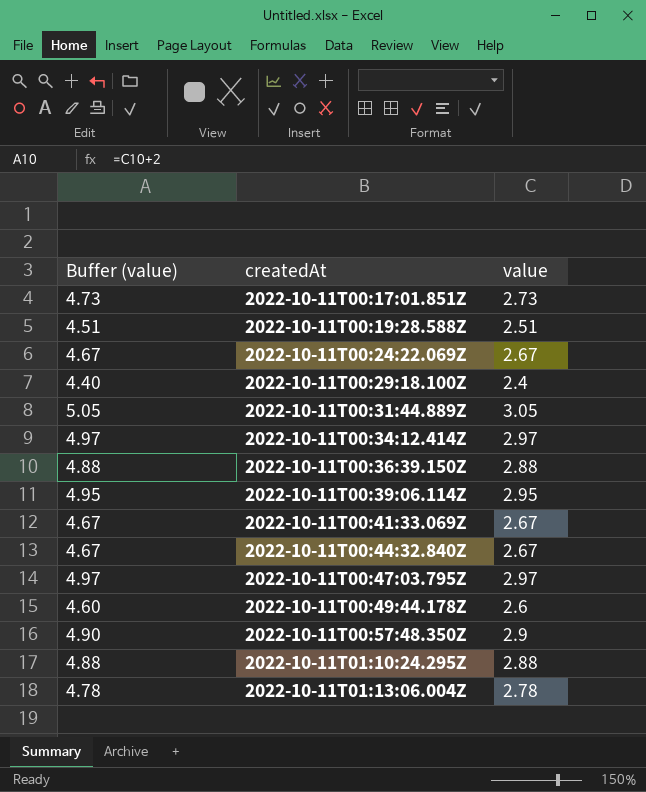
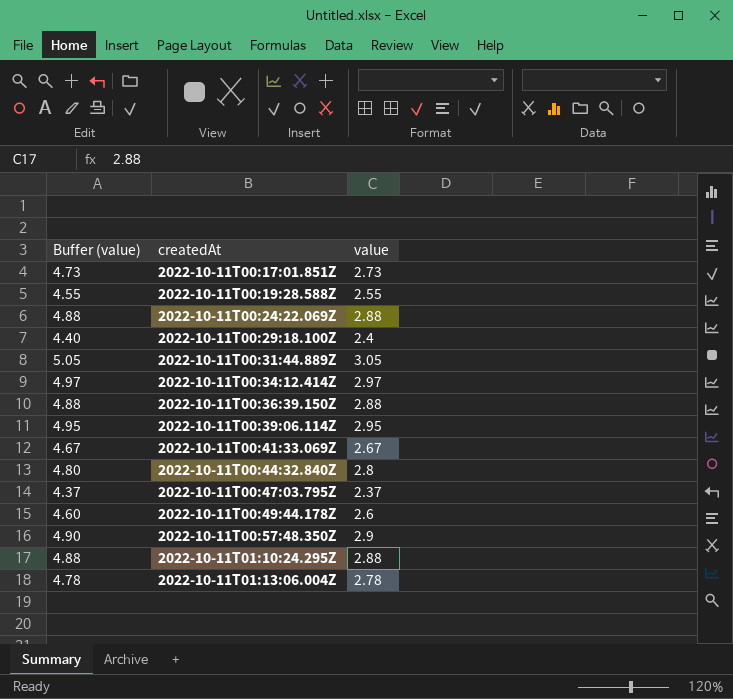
2022-10-11T00:19:28.588Z | Buffer (value): 4.51 -> 4.55
2022-10-11T00:19:28.588Z | value: 2.51 -> 2.55
2022-10-11T00:24:22.069Z | Buffer (value): 4.67 -> 4.88
2022-10-11T00:24:22.069Z | value: 2.67 -> 2.88
2022-10-11T00:44:32.840Z | Buffer (value): 4.67 -> 4.80
2022-10-11T00:44:32.840Z | value: 2.67 -> 2.8
2022-10-11T00:47:03.795Z | Buffer (value): 4.97 -> 4.37
2022-10-11T00:47:03.795Z | value: 2.97 -> 2.37

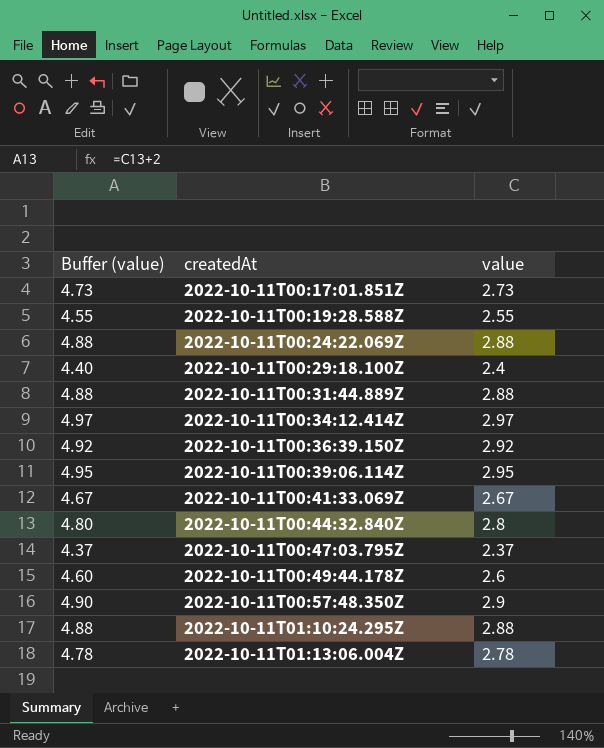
2022-10-11T00:31:44.889Z | Buffer (value): 5.05 -> 4.88
2022-10-11T00:31:44.889Z | value: 3.05 -> 2.88
2022-10-11T00:36:39.150Z | Buffer (value): 4.88 -> 4.92
2022-10-11T00:36:39.150Z | value: 2.88 -> 2.92

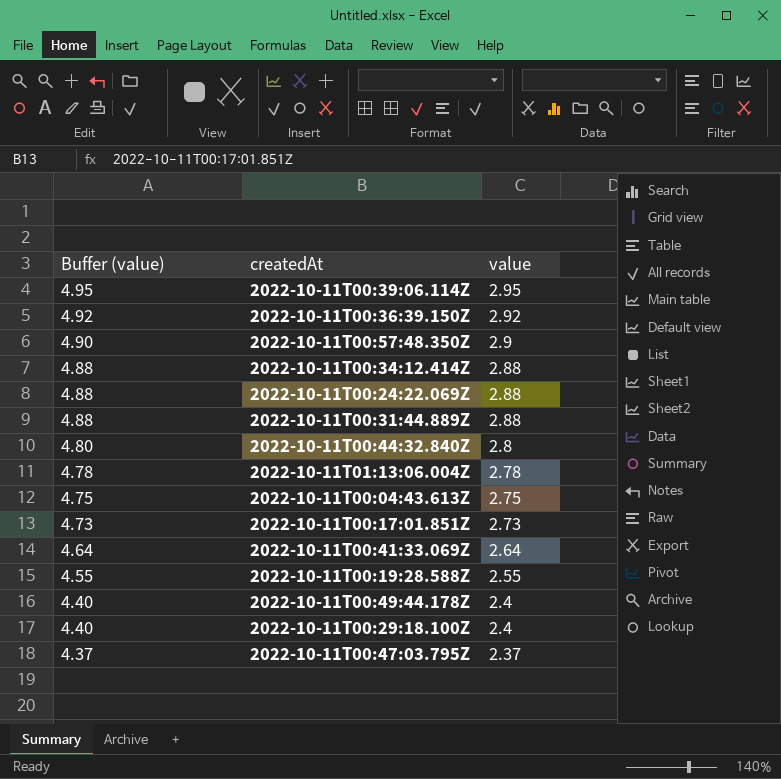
row order: createdAt ascending -> Buffer (value) descending
row 2022-10-11T01:10:24.295Z: 4.88 | 2.88 -> none
2022-10-11T00:34:12.414Z | Buffer (value): 4.97 -> 4.88
2022-10-11T00:34:12.414Z | value: 2.97 -> 2.88
row 2022-10-11T00:04:43.613Z: none -> 4.75 | 2.75
2022-10-11T00:41:33.069Z | Buffer (value): 4.67 -> 4.64
2022-10-11T00:41:33.069Z | value: 2.67 -> 2.64
2022-10-11T00:49:44.178Z | Buffer (value): 4.60 -> 4.40
2022-10-11T00:49:44.178Z | value: 2.6 -> 2.4

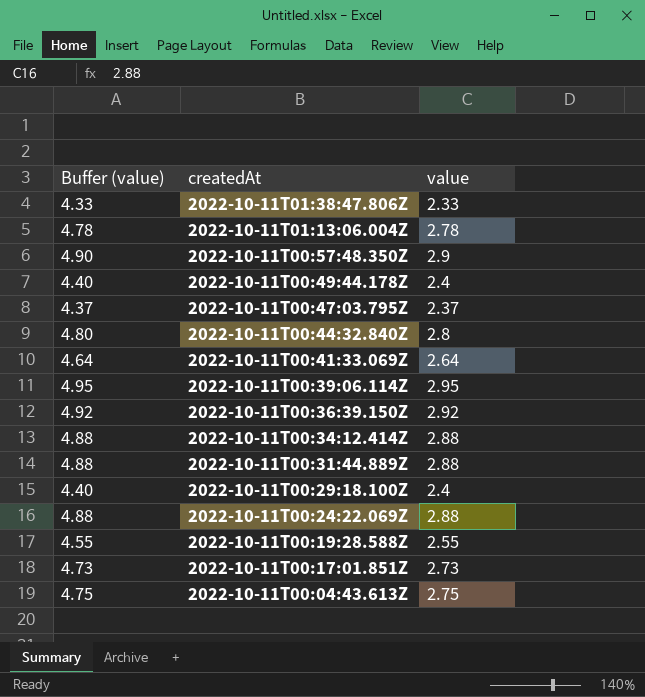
row order: Buffer (value) descending -> createdAt descending
row 2022-10-11T01:38:47.806Z: none -> 4.33 | 2.33

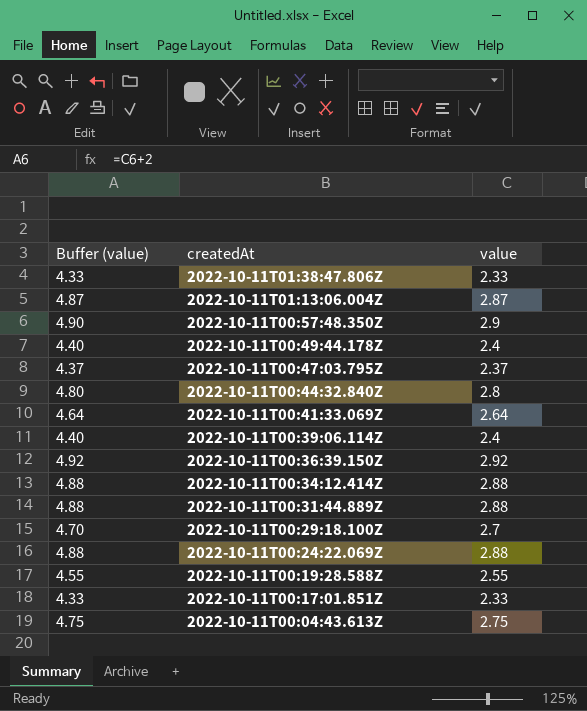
2022-10-11T01:13:06.004Z | Buffer (value): 4.78 -> 4.87
2022-10-11T01:13:06.004Z | value: 2.78 -> 2.87
2022-10-11T00:39:06.114Z | Buffer (value): 4.95 -> 4.40
2022-10-11T00:39:06.114Z | value: 2.95 -> 2.4
2022-10-11T00:29:18.100Z | Buffer (value): 4.40 -> 4.70
2022-10-11T00:29:18.100Z | value: 2.4 -> 2.7
2022-10-11T00:17:01.851Z | Buffer (value): 4.73 -> 4.33
2022-10-11T00:17:01.851Z | value: 2.73 -> 2.33

